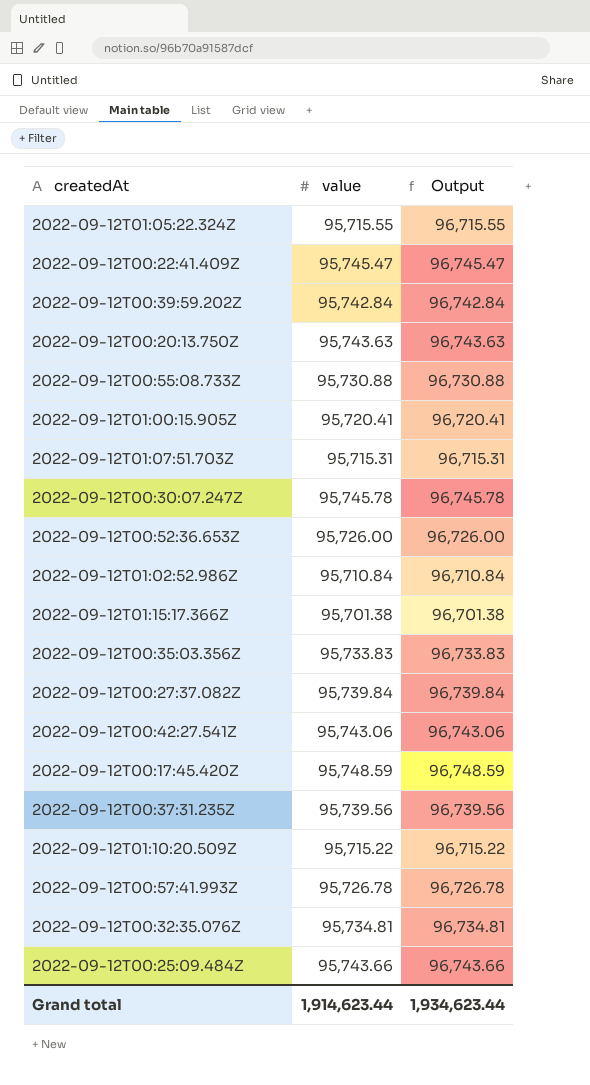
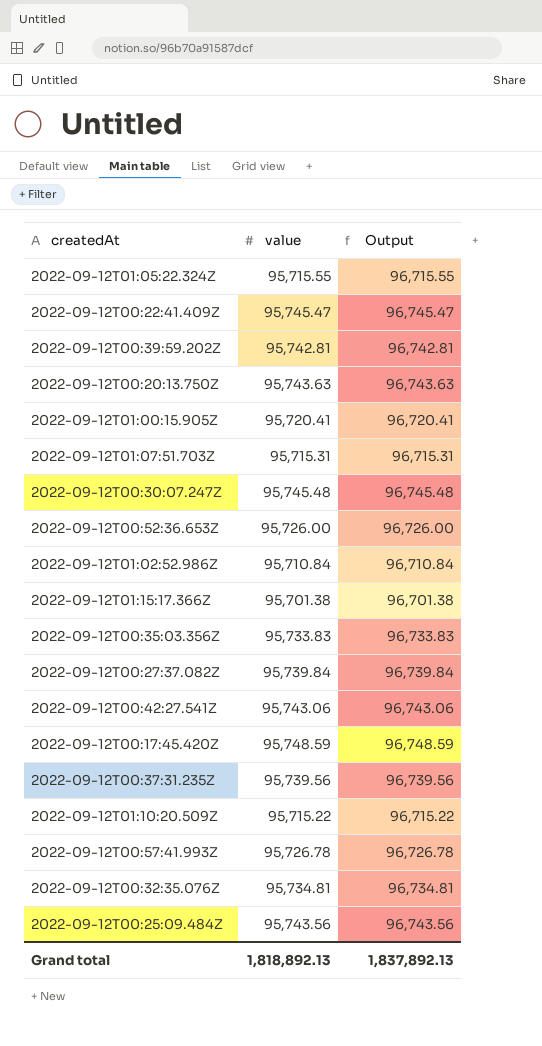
row 2022-09-12T00:55:08.733Z: 95,730.88 | 96,730.88 -> none
2022-09-12T00:39:59.202Z | value: 95,742.84 -> 95,742.81
2022-09-12T00:39:59.202Z | Output: 96,742.84 -> 96,742.81
2022-09-12T00:30:07.247Z | value: 95,745.78 -> 95,745.48
2022-09-12T00:30:07.247Z | Output: 96,745.78 -> 96,745.48
2022-09-12T00:25:09.484Z | value: 95,743.66 -> 95,743.56
2022-09-12T00:25:09.484Z | Output: 96,743.66 -> 96,743.56
Grand total | value: 1,914,623.44 -> 1,818,892.13
Grand total | Output: 1,934,623.44 -> 1,837,892.13

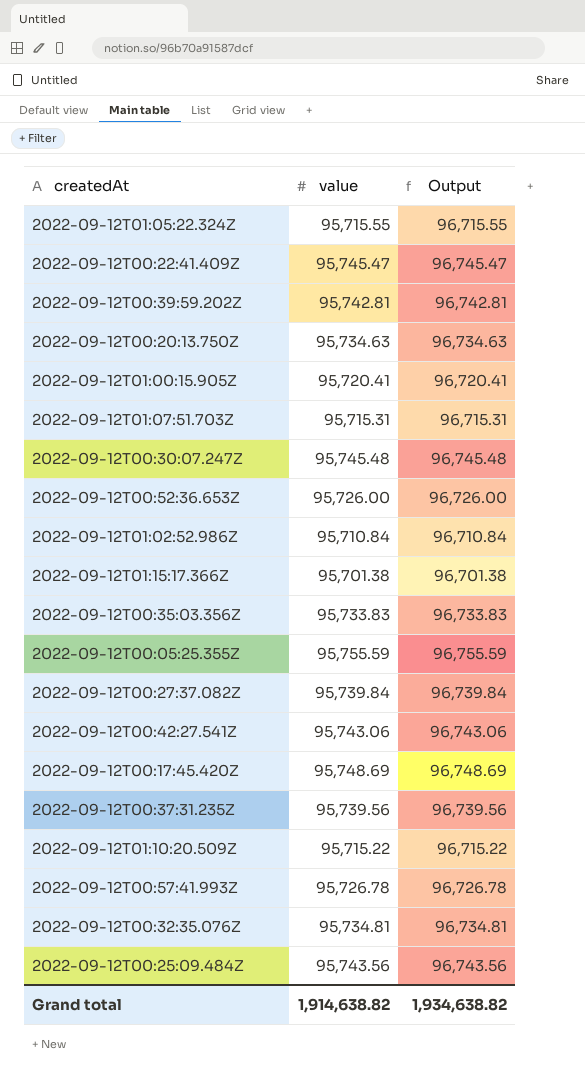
2022-09-12T00:20:13.750Z | value: 95,743.63 -> 95,734.63
2022-09-12T00:20:13.750Z | Output: 96,743.63 -> 96,734.63
row 2022-09-12T00:05:25.355Z: none -> 95,755.59 | 96,755.59
2022-09-12T00:17:45.420Z | value: 95,748.59 -> 95,748.69
2022-09-12T00:17:45.420Z | Output: 96,748.59 -> 96,748.69
Grand total | value: 1,818,892.13 -> 1,914,638.82
Grand total | Output: 1,837,892.13 -> 1,934,638.82

